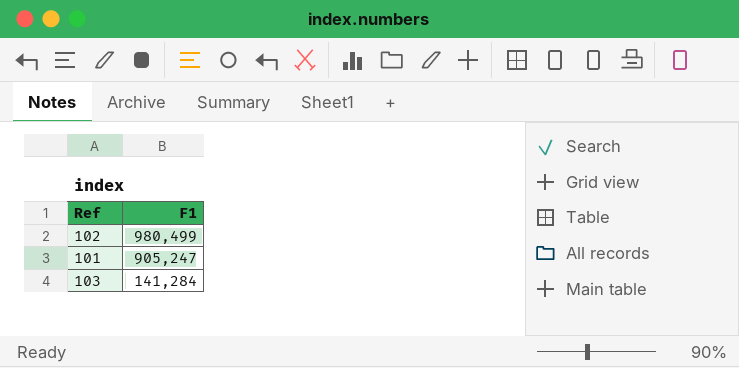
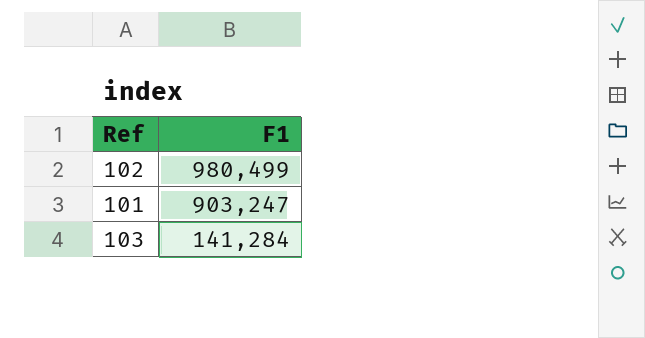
101 | F1: 905,247 -> 903,247

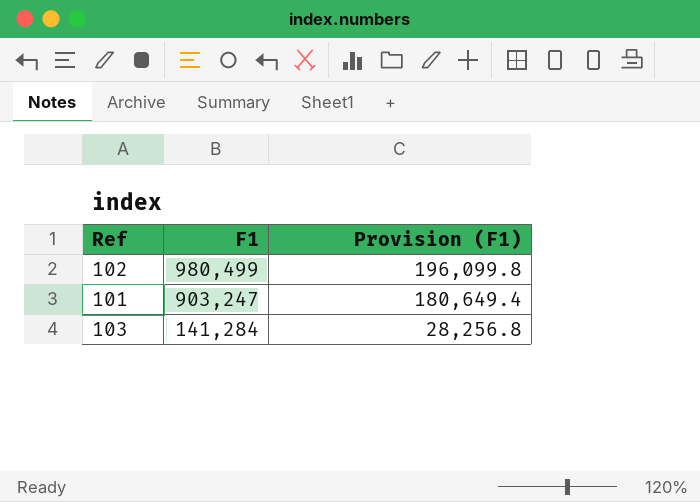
column Provision (F1) | formula: none -> [F1] * 0.2

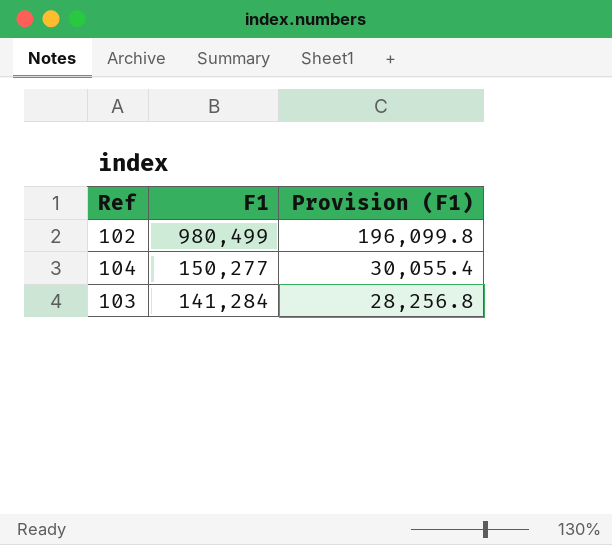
row 101: 903,247 | 180,649.4 -> none
row 104: none -> 150,277 | 30,055.4

